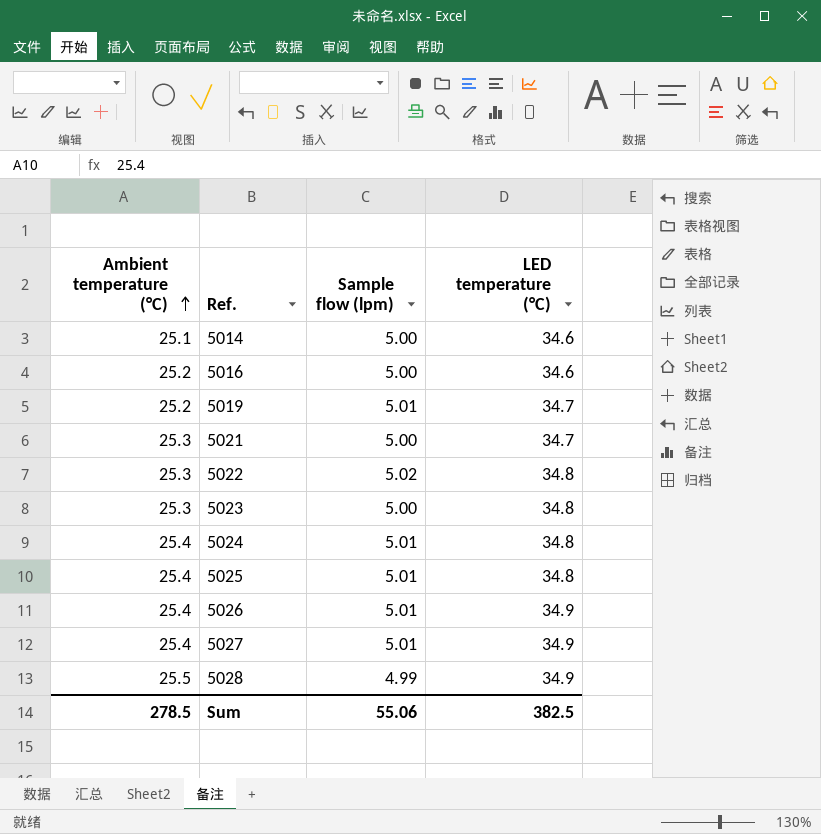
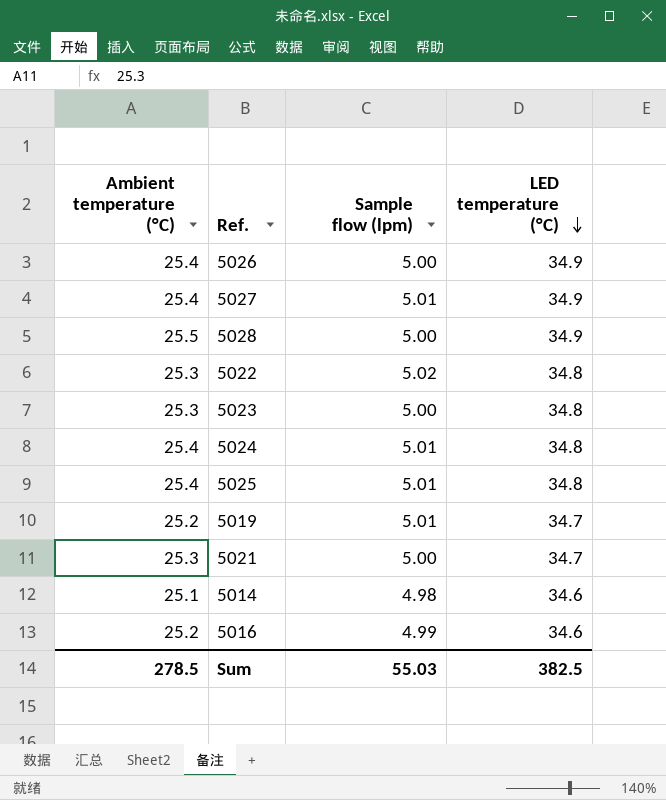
row order: Ambient temperature (°C) ascending -> LED temperature (°C) descending
5026 | Sample flow (lpm): 5.01 -> 5.00
5028 | Sample flow (lpm): 4.99 -> 5.00
5014 | Sample flow (lpm): 5.00 -> 4.98
5016 | Sample flow (lpm): 5.00 -> 4.99
Sum | Sample flow (lpm): 55.06 -> 55.03

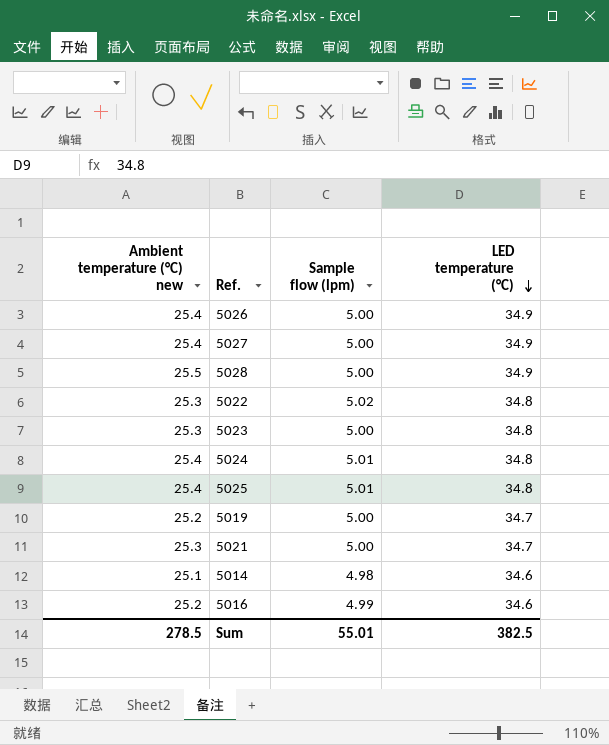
column name: Ambient temperature (°C) -> Ambient temperature (°C) new
5027 | Sample flow (lpm): 5.01 -> 5.00
5019 | Sample flow (lpm): 5.01 -> 5.00
Sum | Sample flow (lpm): 55.03 -> 55.01

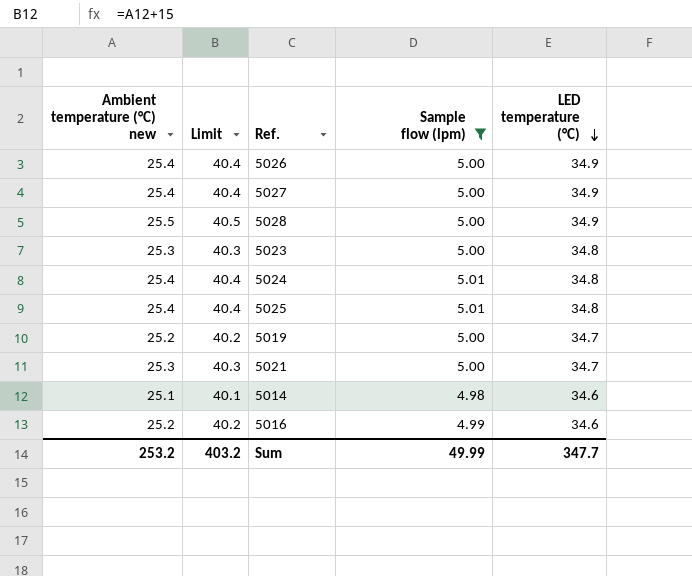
filter: none -> Sample flow (lpm) != 5.02
column Limit | formula: none -> [Ambient temperature (°C) new] + 15
Sum | Ambient temperature (°C) new: 278.5 -> 253.2
Sum | Sample flow (lpm): 55.01 -> 49.99
Sum | LED temperature (°C): 382.5 -> 347.7

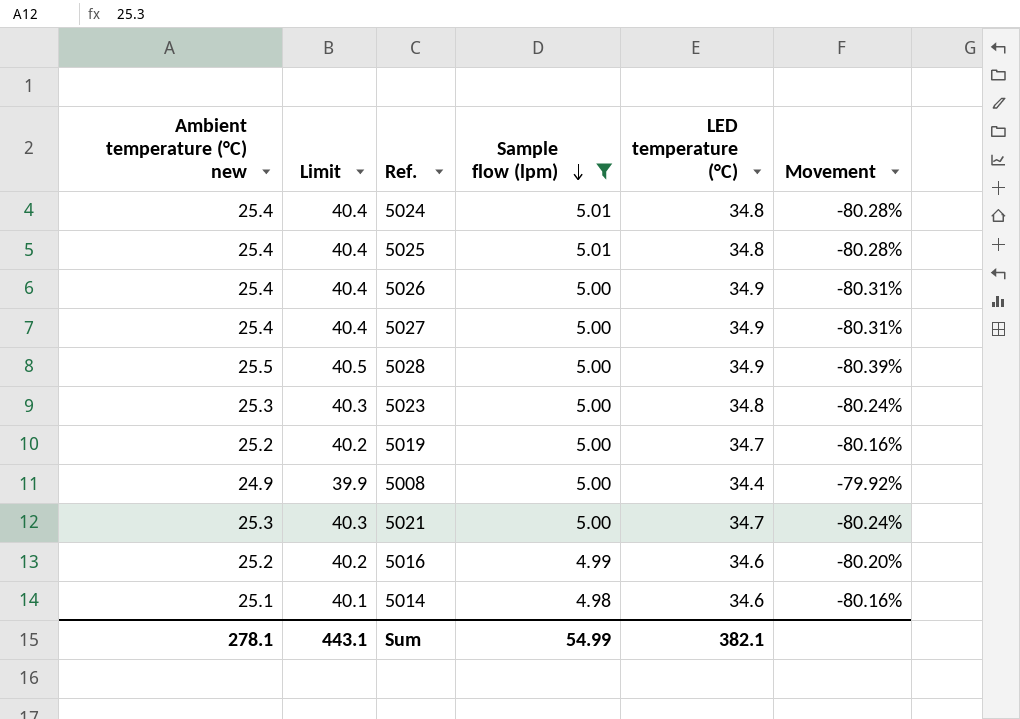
row order: LED temperature (°C) descending -> Sample flow (lpm) descending
column Movement | formula: none -> ([Sample flow (lpm)] - [Ambient temperature (°C) new]) / [Ambient temperature (°C) new]
row 5008: none -> 24.9 | 39.9 | 5.00 | 34.4 | -79.92%
Sum | Ambient temperature (°C) new: 253.2 -> 278.1
Sum | Limit: 403.2 -> 443.1
Sum | Sample flow (lpm): 49.99 -> 54.99
Sum | LED temperature (°C): 347.7 -> 382.1

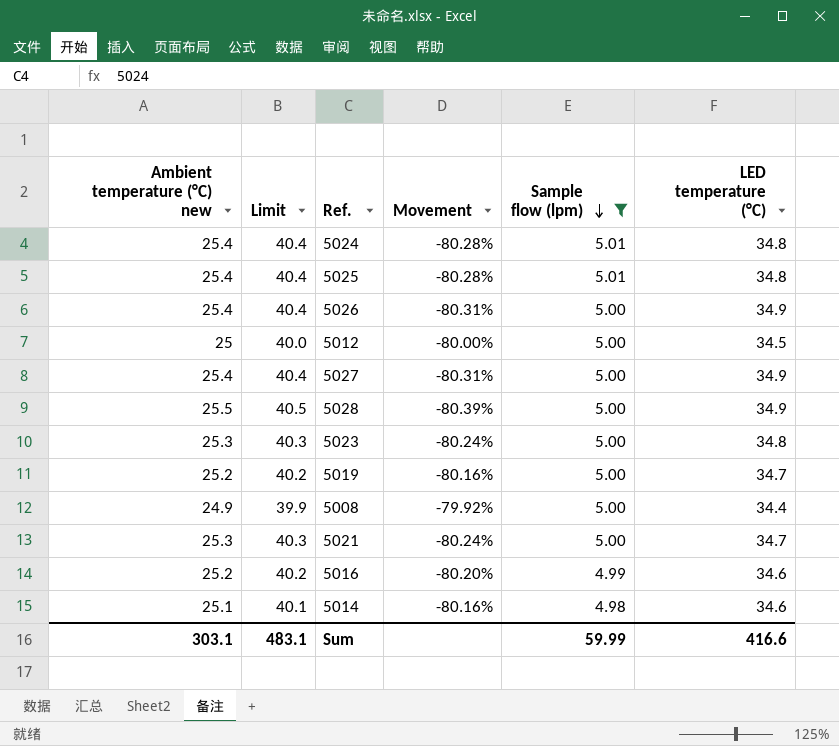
column Movement | position: 6 -> 4
row 5012: none -> 25 | 40.0 | -80.00% | 5.00 | 34.5
Sum | Ambient temperature (°C) new: 278.1 -> 303.1
Sum | Limit: 443.1 -> 483.1
Sum | Sample flow (lpm): 54.99 -> 59.99
Sum | LED temperature (°C): 382.1 -> 416.6

